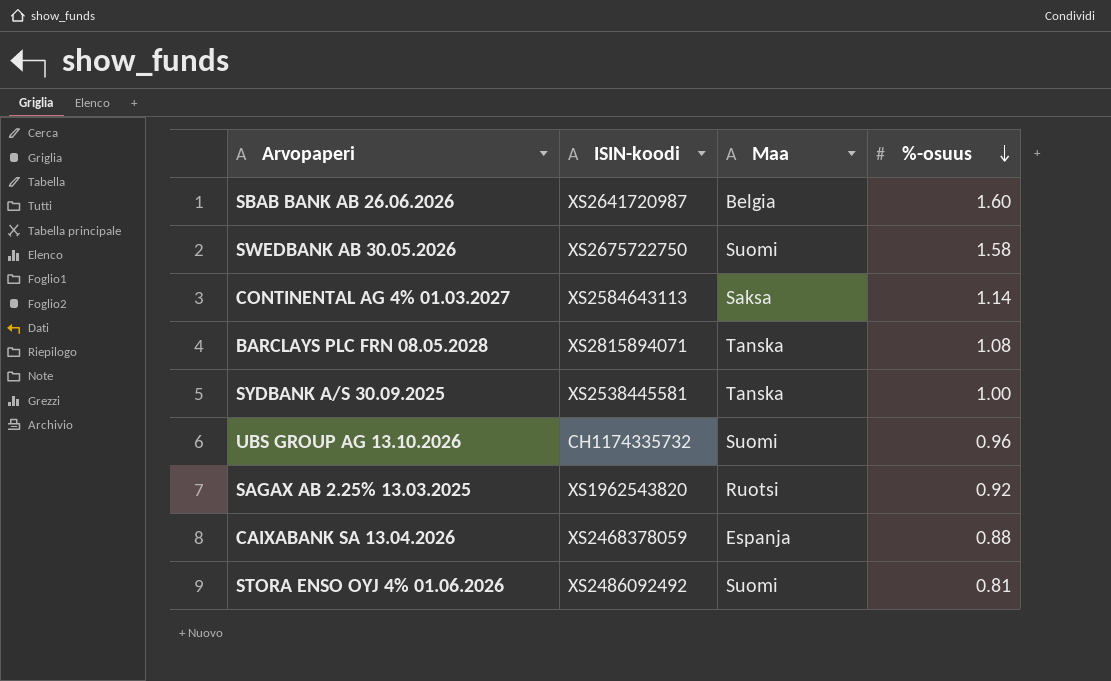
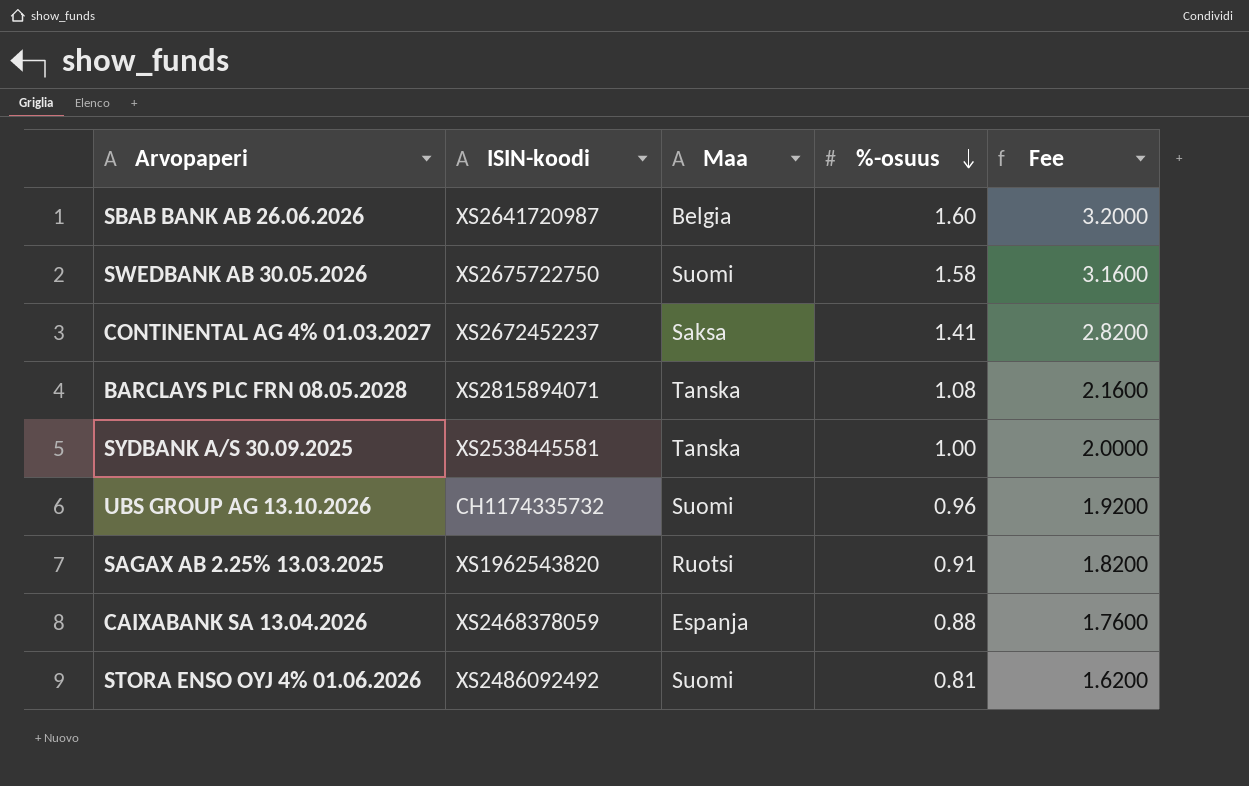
column Fee | formula: none -> [%-osuus] * 2
CONTINENTAL AG 4% 01.03.2027 | ISIN-koodi: XS2584643113 -> XS2672452237
CONTINENTAL AG 4% 01.03.2027 | %-osuus: 1.14 -> 1.41
SAGAX AB 2.25% 13.03.2025 | %-osuus: 0.92 -> 0.91

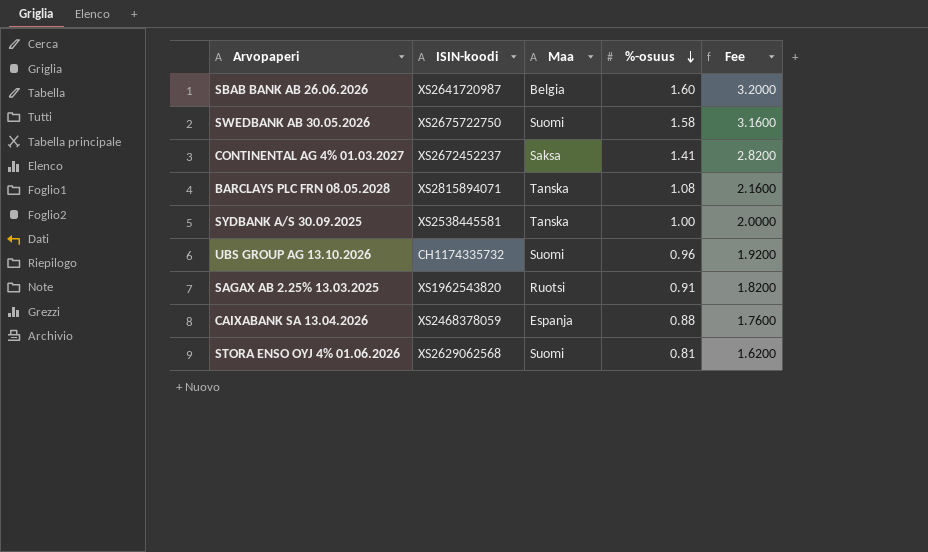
STORA ENSO OYJ 4% 01.06.2026 | ISIN-koodi: XS2486092492 -> XS2629062568

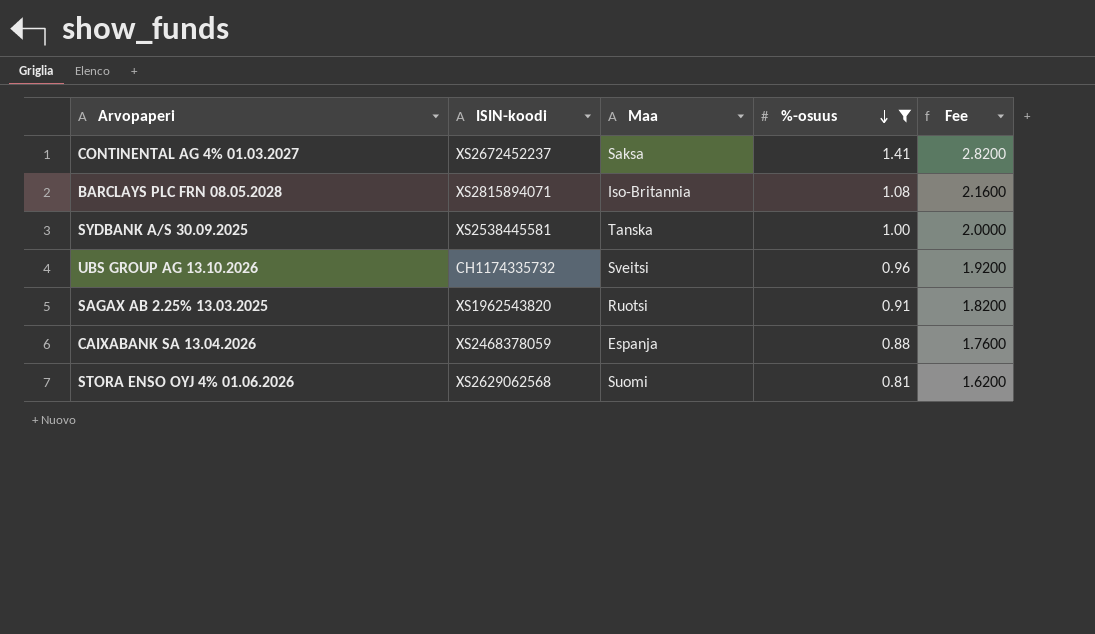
filter: none -> %-osuus <= 1.41
BARCLAYS PLC FRN 08.05.2028 | Maa: Tanska -> Iso-Britannia
UBS GROUP AG 13.10.2026 | Maa: Suomi -> Sveitsi

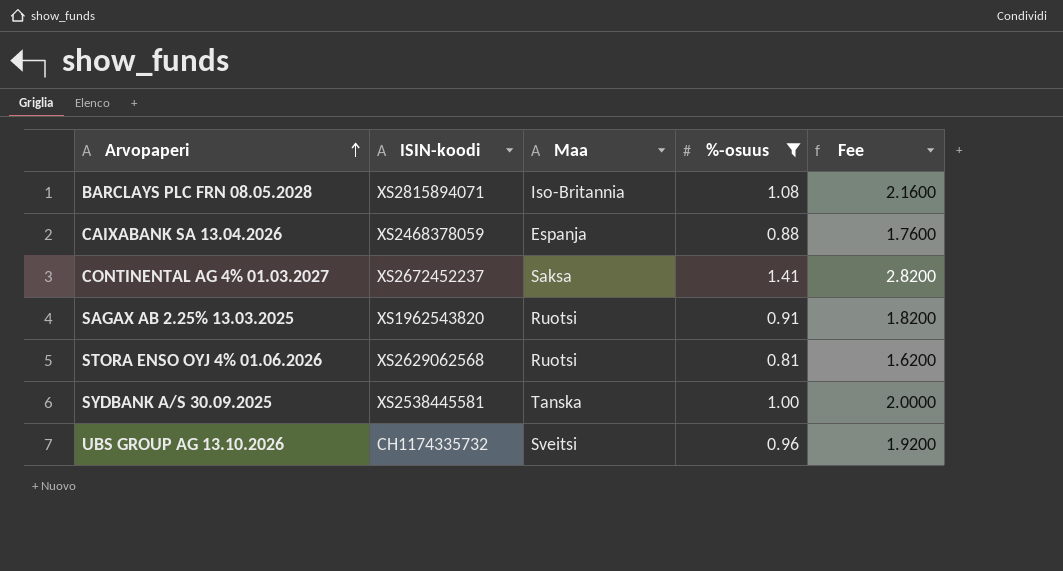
row order: %-osuus descending -> Arvopaperi ascending
STORA ENSO OYJ 4% 01.06.2026 | Maa: Suomi -> Ruotsi

